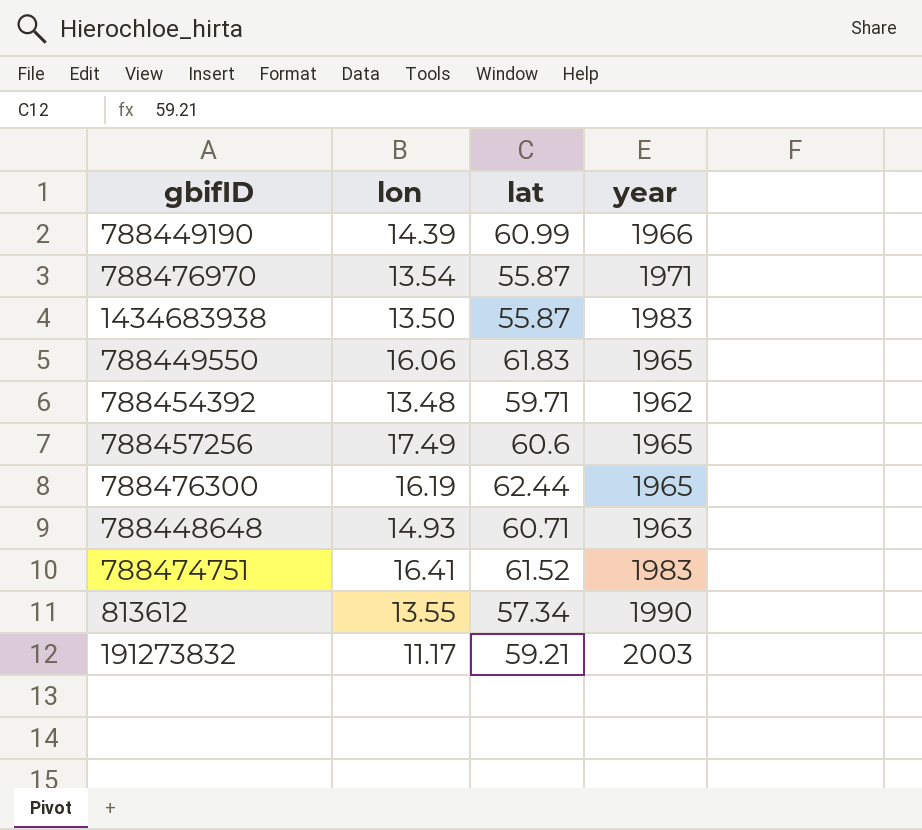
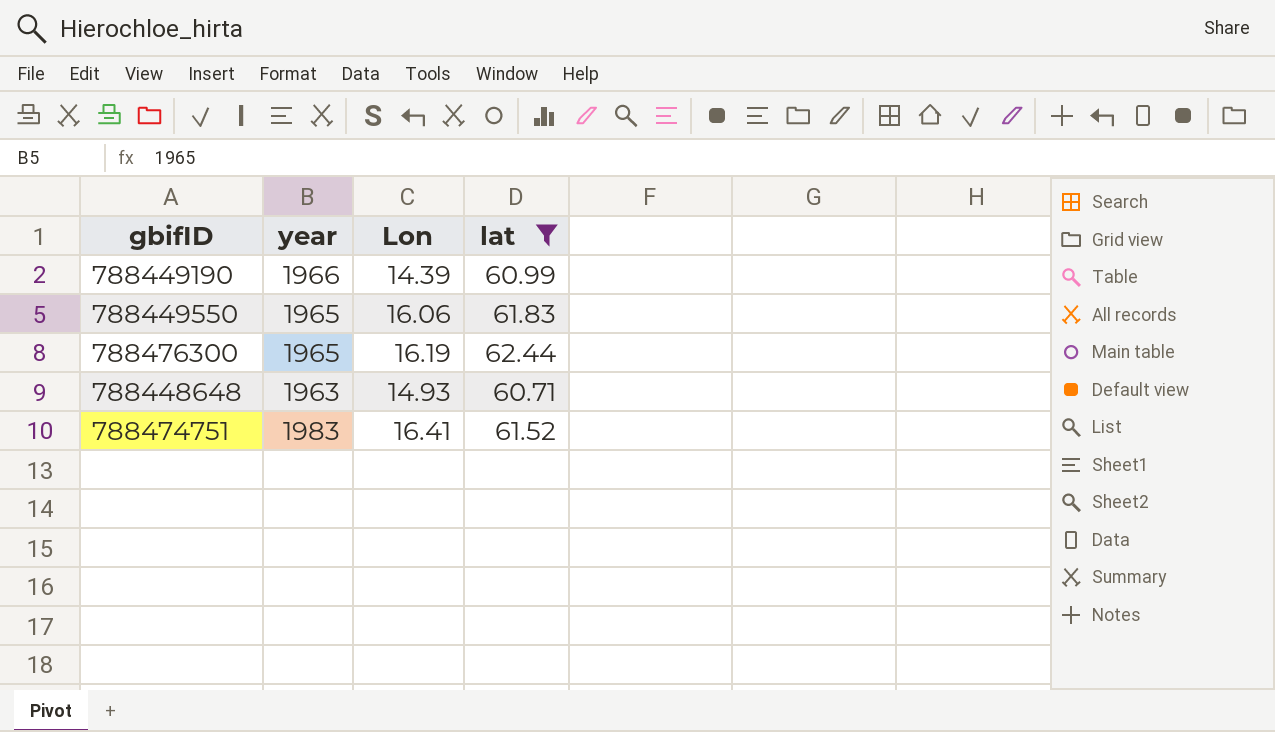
filter: none -> lat >= 60.71
column year | position: 4 -> 2
column name: lon -> Lon

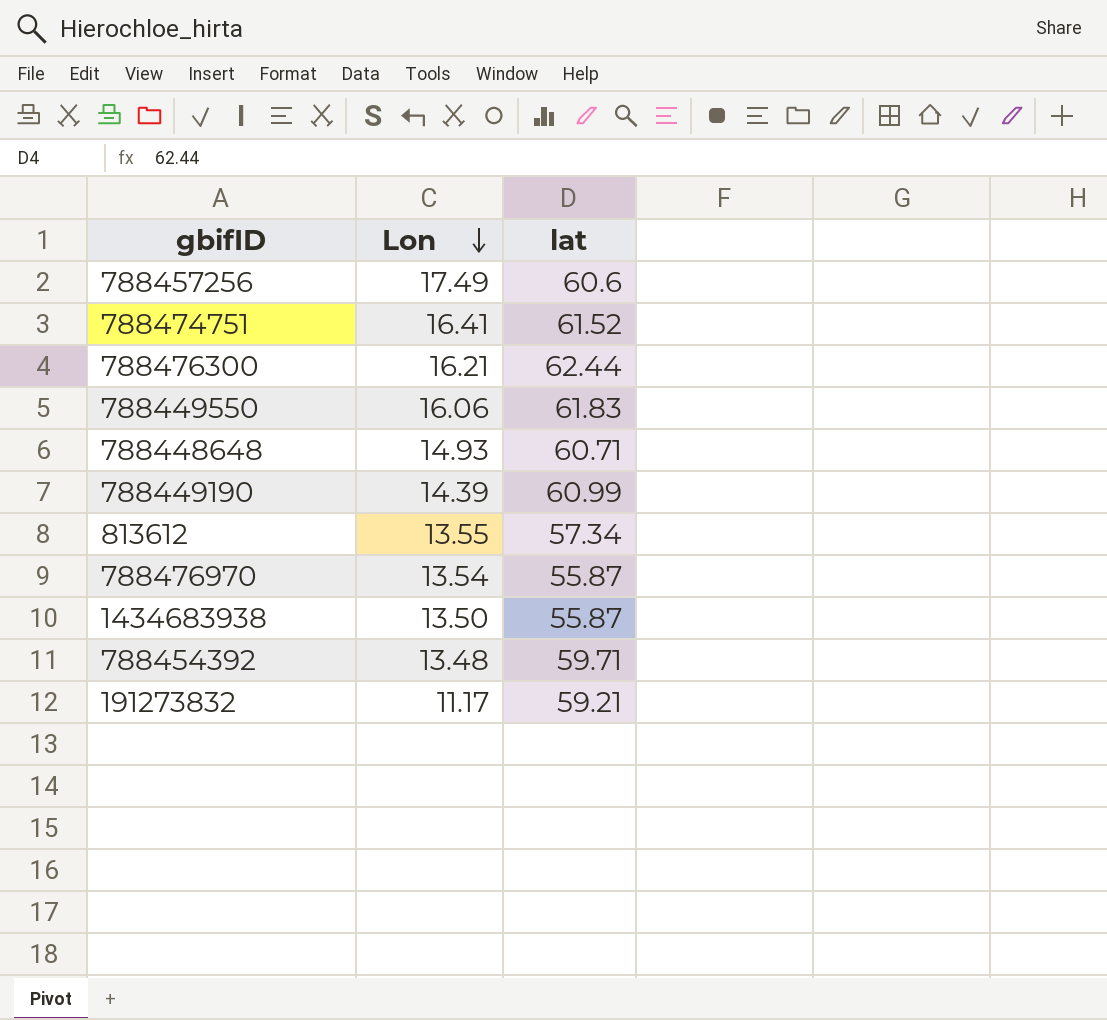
filter: lat >= 60.71 -> none
row order: none -> Lon descending
column year | position: 2 -> none
788476300 | Lon: 16.19 -> 16.21

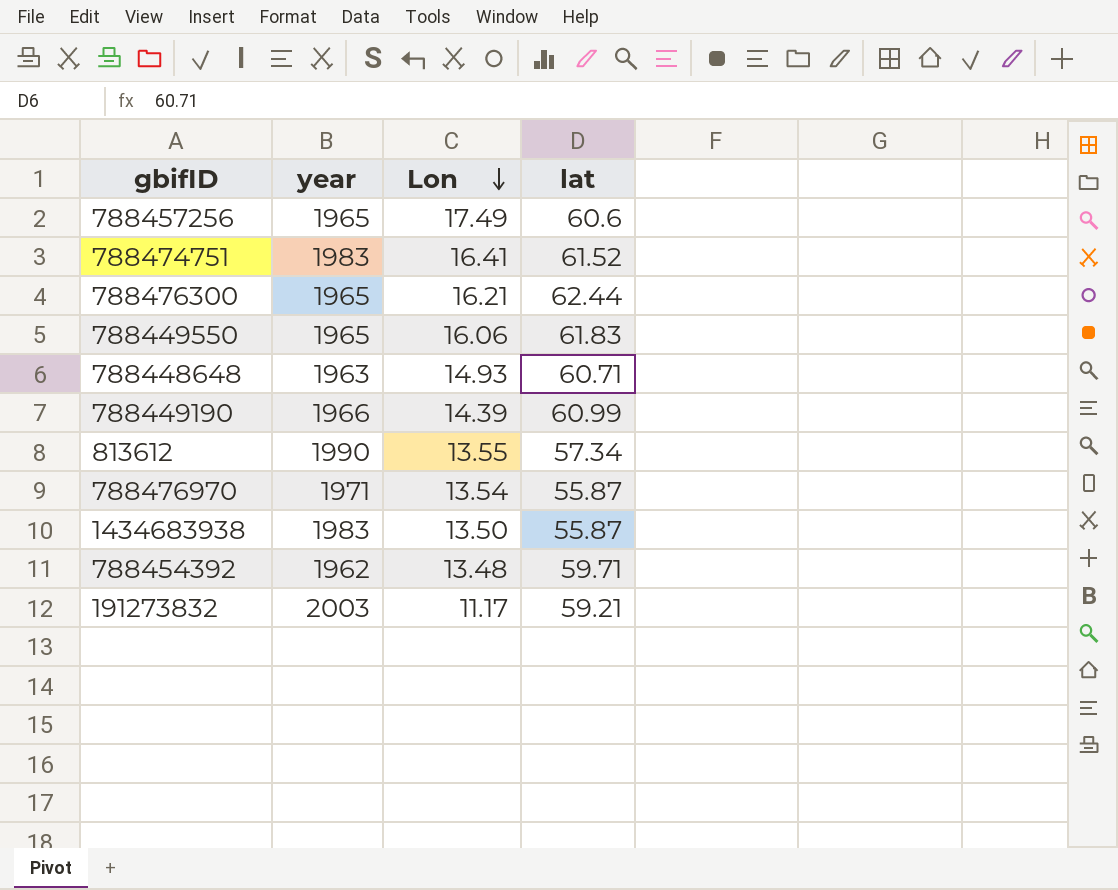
column year | position: none -> 2

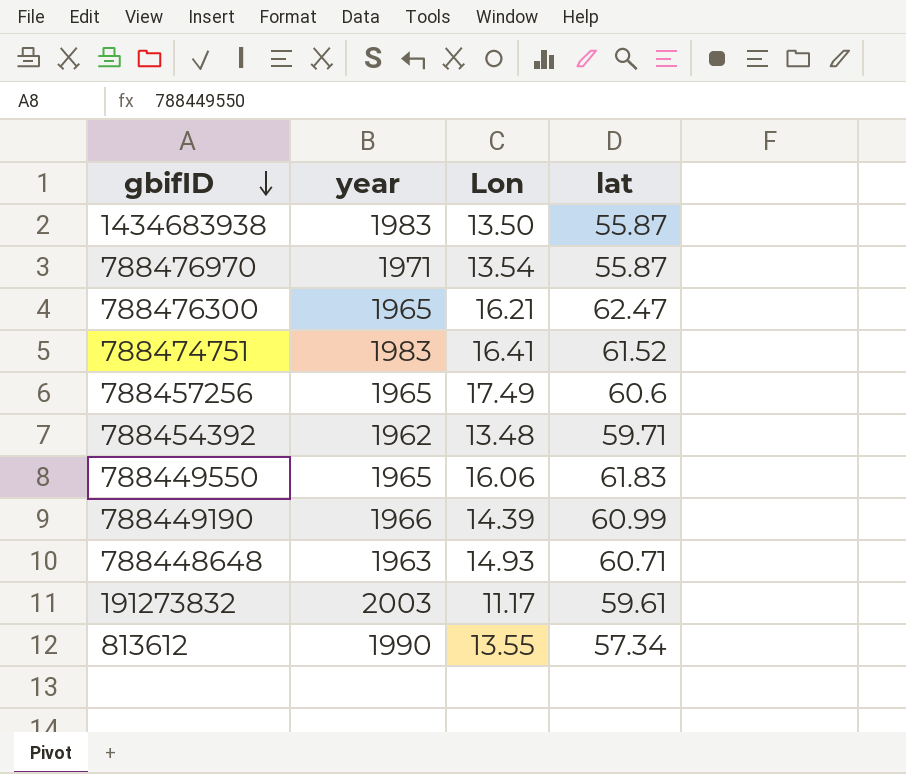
row order: Lon descending -> gbifID descending
788476300 | lat: 62.44 -> 62.47
191273832 | lat: 59.21 -> 59.61

